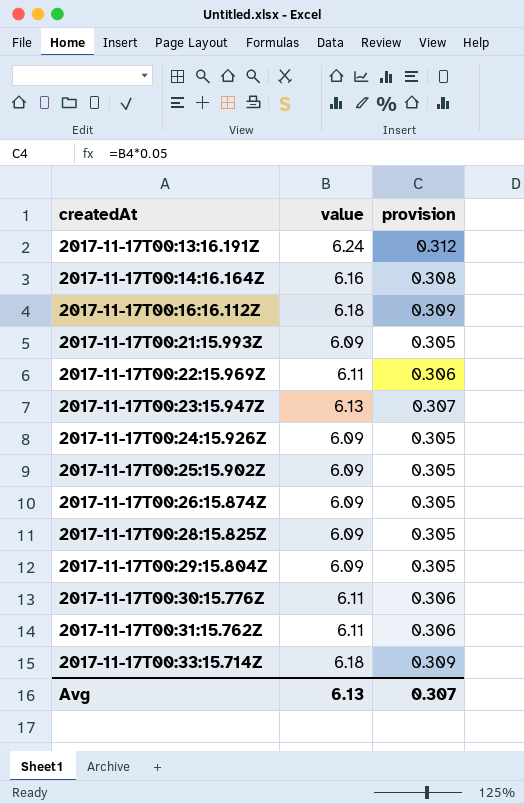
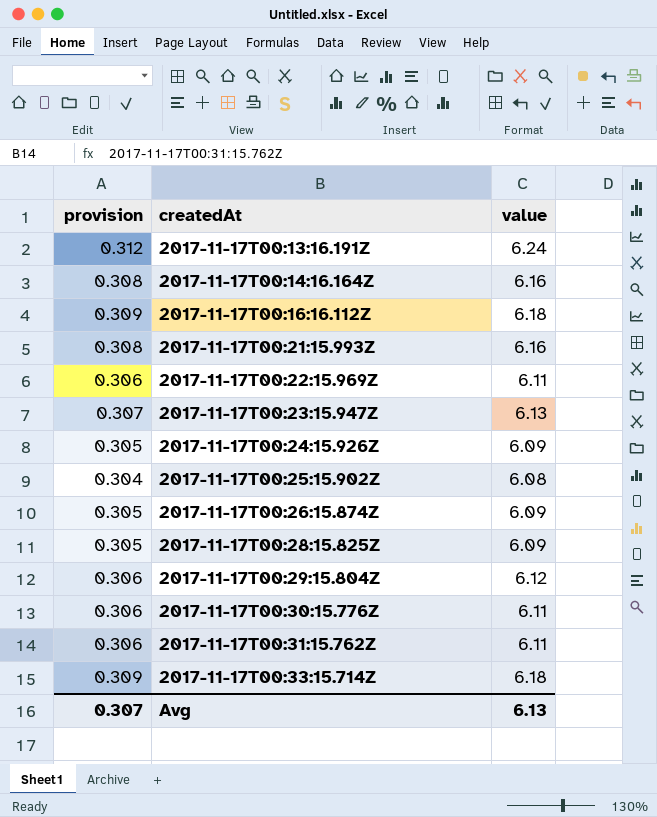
column provision | position: 3 -> 1
2017-11-17T00:21:15.993Z | provision: 0.305 -> 0.308
2017-11-17T00:21:15.993Z | value: 6.09 -> 6.16
2017-11-17T00:25:15.902Z | provision: 0.305 -> 0.304
2017-11-17T00:25:15.902Z | value: 6.09 -> 6.08
2017-11-17T00:29:15.804Z | provision: 0.305 -> 0.306
2017-11-17T00:29:15.804Z | value: 6.09 -> 6.12

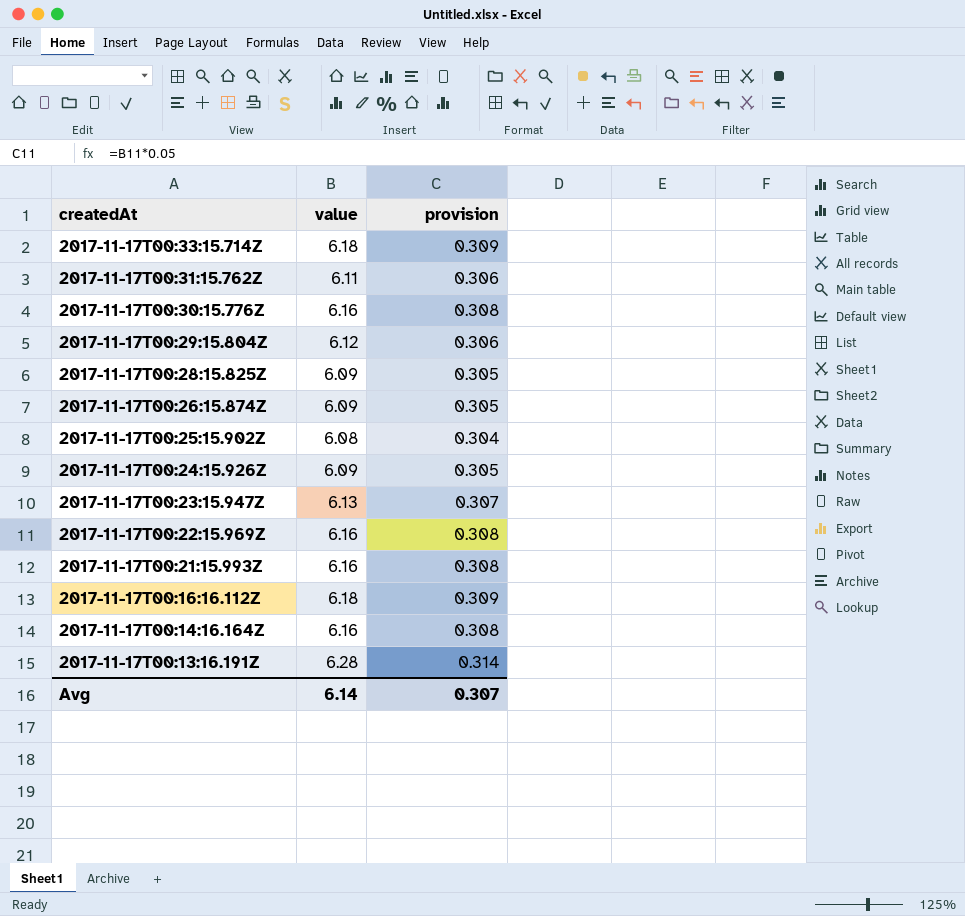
row order: createdAt ascending -> createdAt descending
column provision | position: 1 -> 3
2017-11-17T00:30:15.776Z | value: 6.11 -> 6.16
2017-11-17T00:30:15.776Z | provision: 0.306 -> 0.308
2017-11-17T00:22:15.969Z | value: 6.11 -> 6.16
2017-11-17T00:22:15.969Z | provision: 0.306 -> 0.308
2017-11-17T00:13:16.191Z | value: 6.24 -> 6.28
2017-11-17T00:13:16.191Z | provision: 0.312 -> 0.314
Avg | value: 6.13 -> 6.14

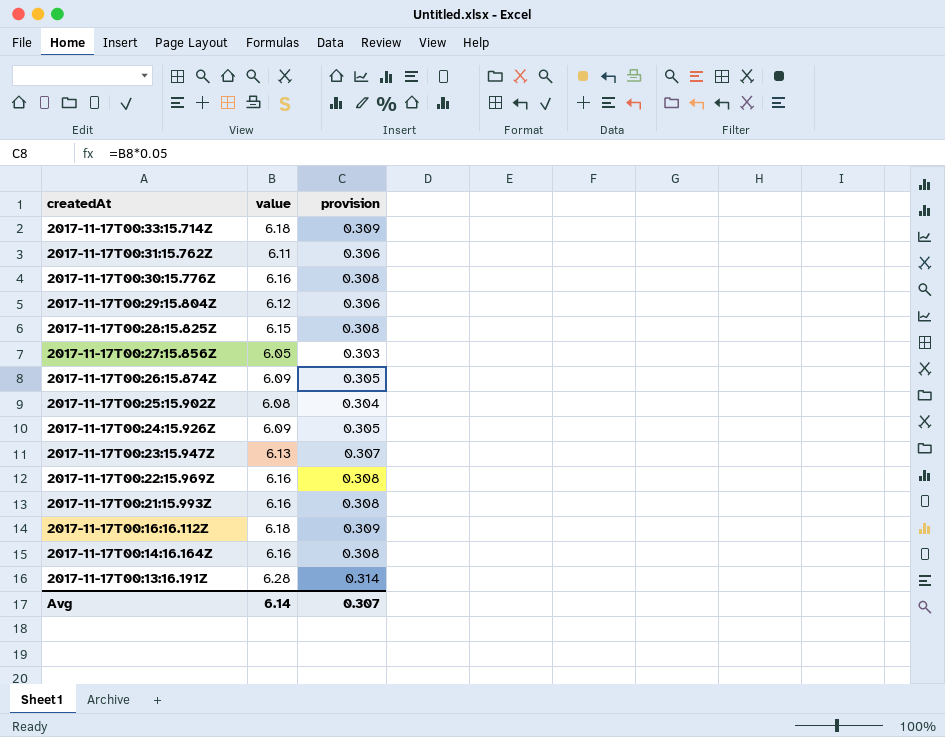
2017-11-17T00:28:15.825Z | value: 6.09 -> 6.15
2017-11-17T00:28:15.825Z | provision: 0.305 -> 0.308
row 2017-11-17T00:27:15.856Z: none -> 6.05 | 0.303

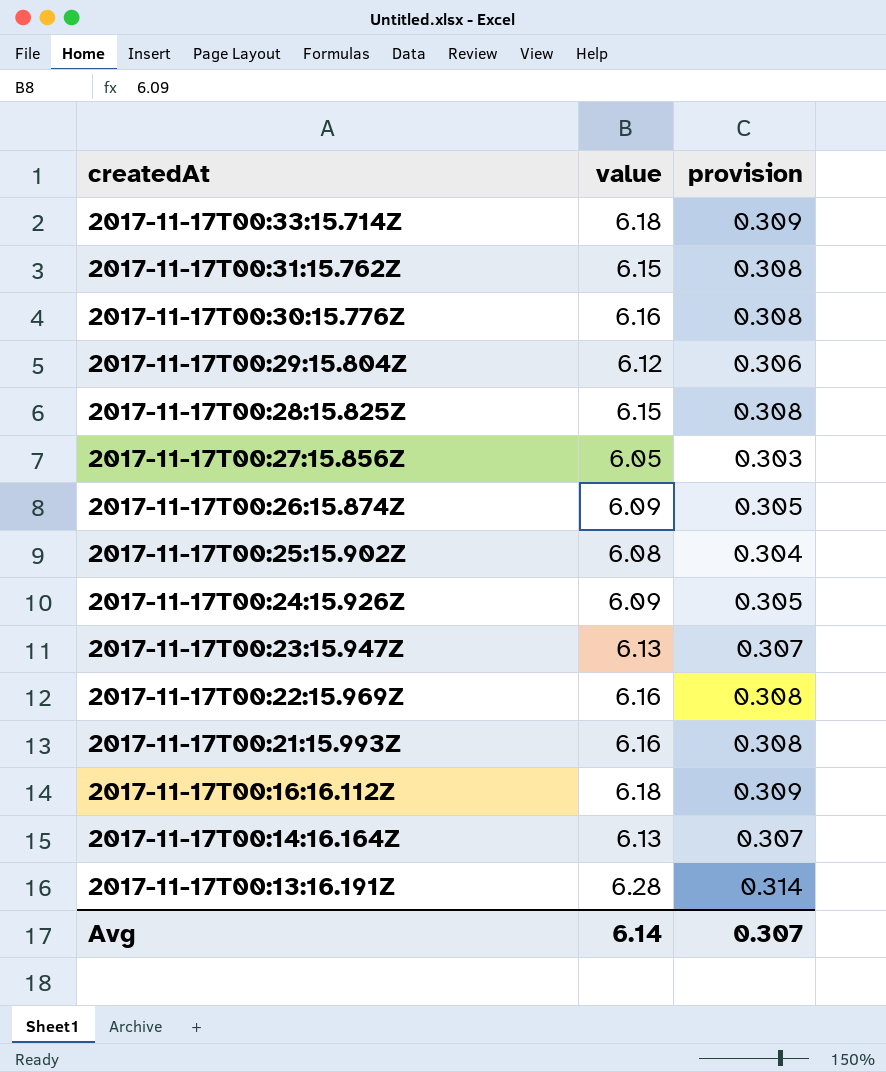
2017-11-17T00:31:15.762Z | value: 6.11 -> 6.15
2017-11-17T00:31:15.762Z | provision: 0.306 -> 0.308
2017-11-17T00:14:16.164Z | value: 6.16 -> 6.13
2017-11-17T00:14:16.164Z | provision: 0.308 -> 0.307

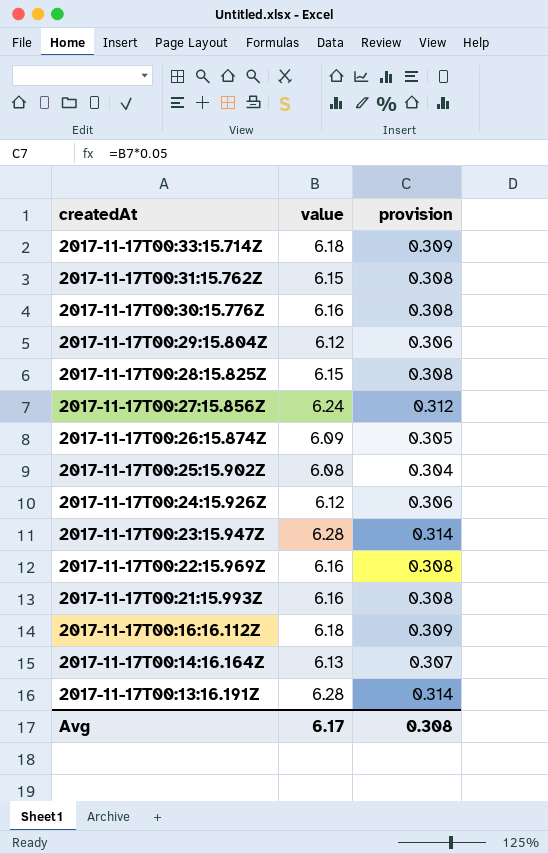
2017-11-17T00:27:15.856Z | value: 6.05 -> 6.24
2017-11-17T00:27:15.856Z | provision: 0.303 -> 0.312
2017-11-17T00:24:15.926Z | value: 6.09 -> 6.12
2017-11-17T00:24:15.926Z | provision: 0.305 -> 0.306
2017-11-17T00:23:15.947Z | value: 6.13 -> 6.28
2017-11-17T00:23:15.947Z | provision: 0.307 -> 0.314
Avg | value: 6.14 -> 6.17
Avg | provision: 0.307 -> 0.308

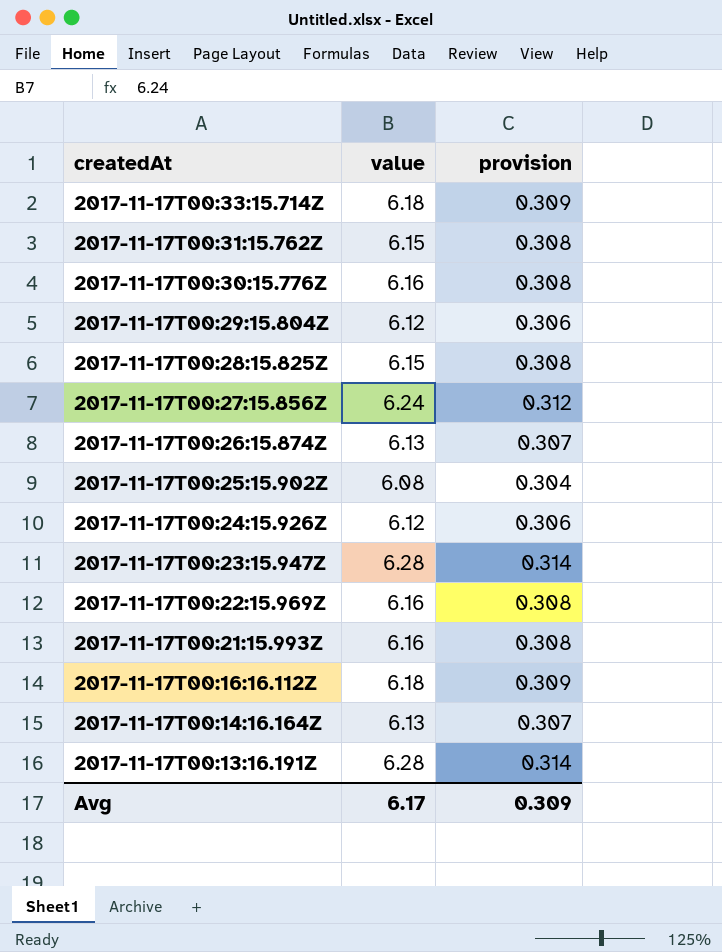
2017-11-17T00:26:15.874Z | value: 6.09 -> 6.13
2017-11-17T00:26:15.874Z | provision: 0.305 -> 0.307
Avg | provision: 0.308 -> 0.309

